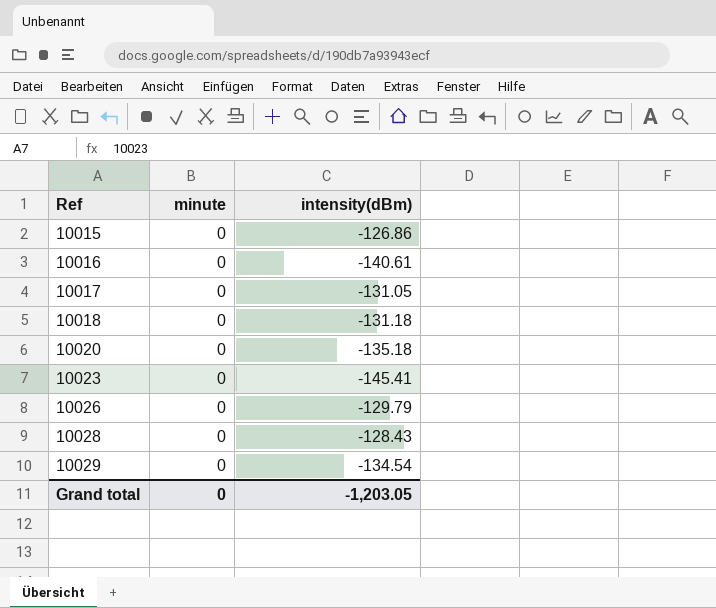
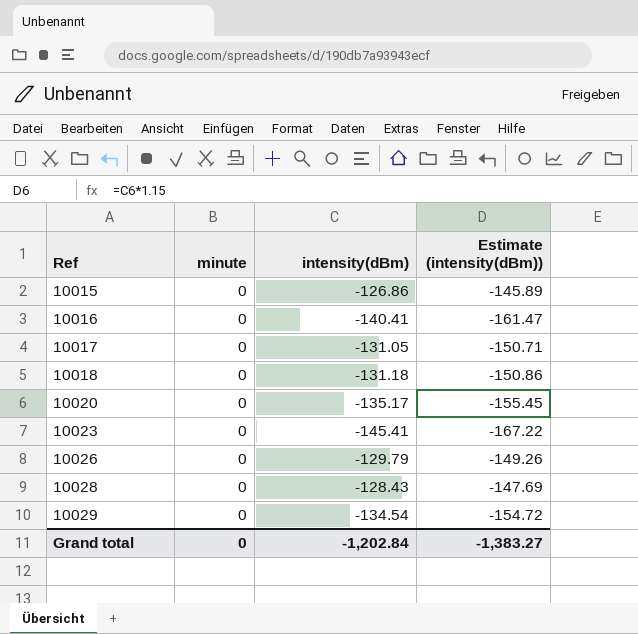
column Estimate (intensity(dBm)) | formula: none -> [intensity(dBm)] * 1.15
10016 | intensity(dBm): -140.61 -> -140.41
10020 | intensity(dBm): -135.18 -> -135.17
Grand total | intensity(dBm): -1,203.05 -> -1,202.84

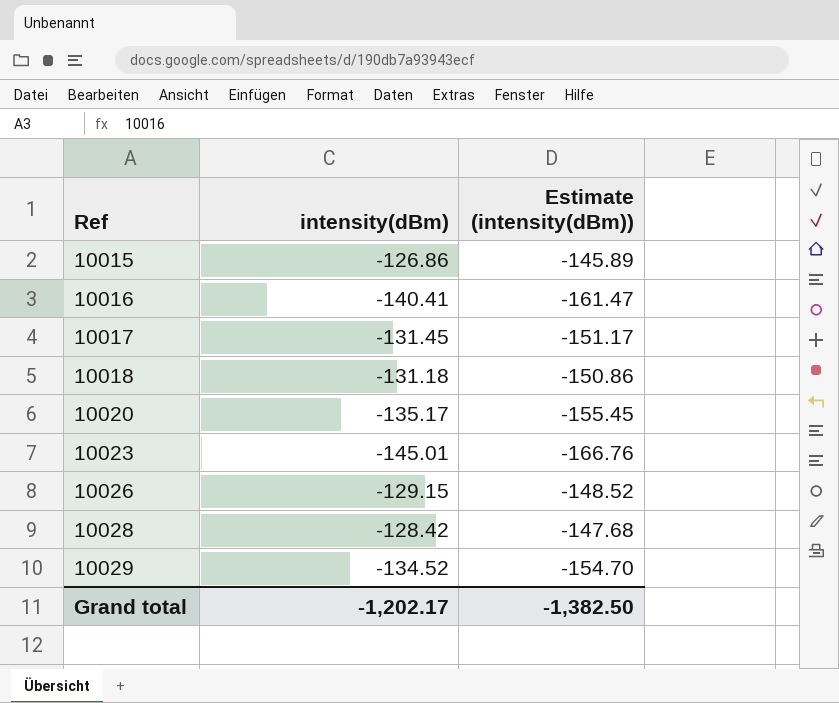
column minute | position: 2 -> none
10017 | intensity(dBm): -131.05 -> -131.45
10017 | Estimate (intensity(dBm)): -150.71 -> -151.17
10023 | intensity(dBm): -145.41 -> -145.01
10023 | Estimate (intensity(dBm)): -167.22 -> -166.76
10026 | intensity(dBm): -129.79 -> -129.15
10026 | Estimate (intensity(dBm)): -149.26 -> -148.52
10028 | intensity(dBm): -128.43 -> -128.42
10028 | Estimate (intensity(dBm)): -147.69 -> -147.68
10029 | intensity(dBm): -134.54 -> -134.52
10029 | Estimate (intensity(dBm)): -154.72 -> -154.70
Grand total | intensity(dBm): -1,202.84 -> -1,202.17
Grand total | Estimate (intensity(dBm)): -1,383.27 -> -1,382.50

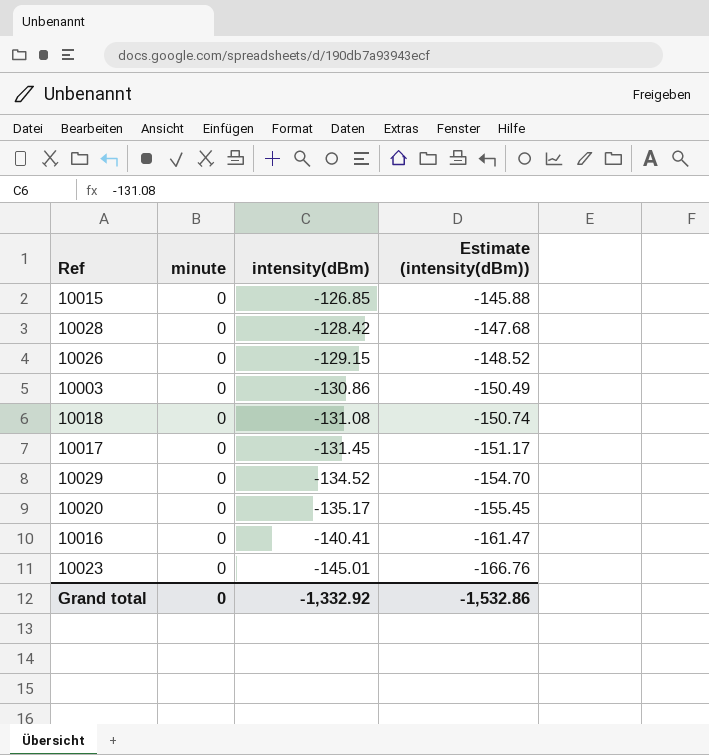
row order: Ref ascending -> intensity(dBm) descending
column minute | position: none -> 2
10015 | intensity(dBm): -126.86 -> -126.85
10015 | Estimate (intensity(dBm)): -145.89 -> -145.88
row 10003: none -> 0 | -130.86 | -150.49
10018 | intensity(dBm): -131.18 -> -131.08
10018 | Estimate (intensity(dBm)): -150.86 -> -150.74
Grand total | intensity(dBm): -1,202.17 -> -1,332.92
Grand total | Estimate (intensity(dBm)): -1,382.50 -> -1,532.86

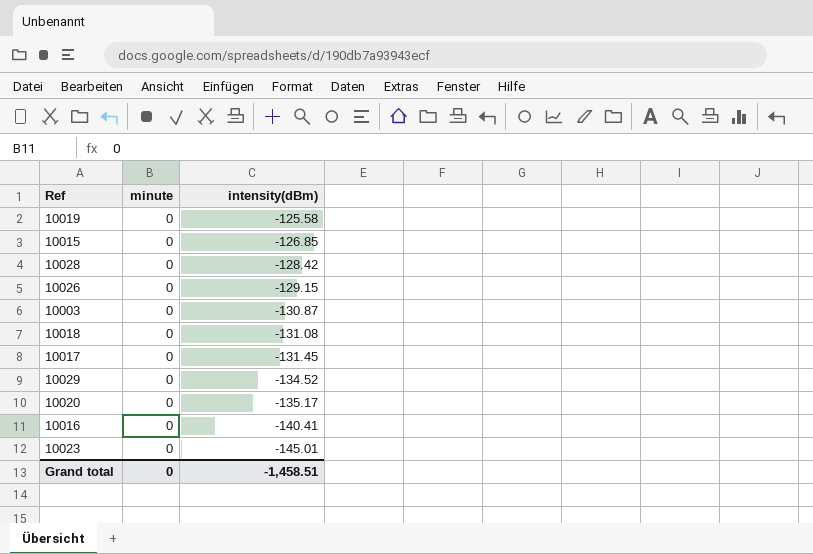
column Estimate (intensity(dBm)) | formula: [intensity(dBm)] * 1.15 -> none
row 10019: none -> 0 | -125.58
10003 | intensity(dBm): -130.86 -> -130.87
Grand total | intensity(dBm): -1,332.92 -> -1,458.51

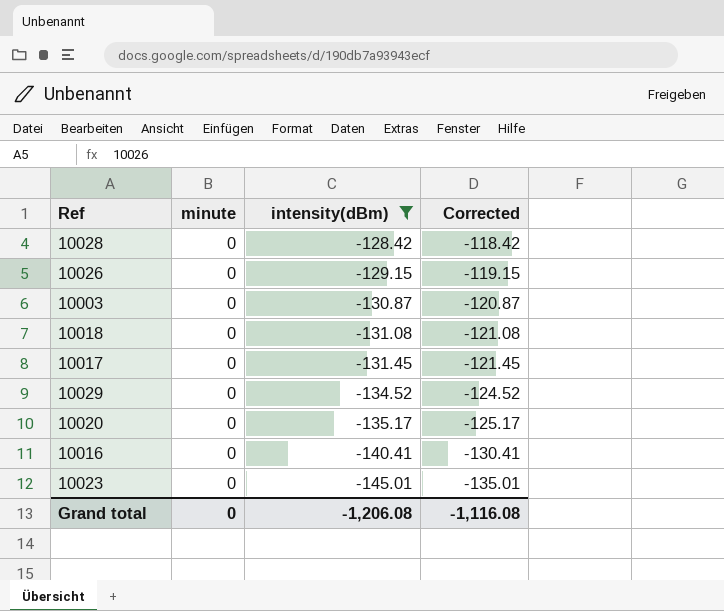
filter: none -> intensity(dBm) <= -128.42
column Corrected | formula: none -> [intensity(dBm)] + 10
Grand total | intensity(dBm): -1,458.51 -> -1,206.08

